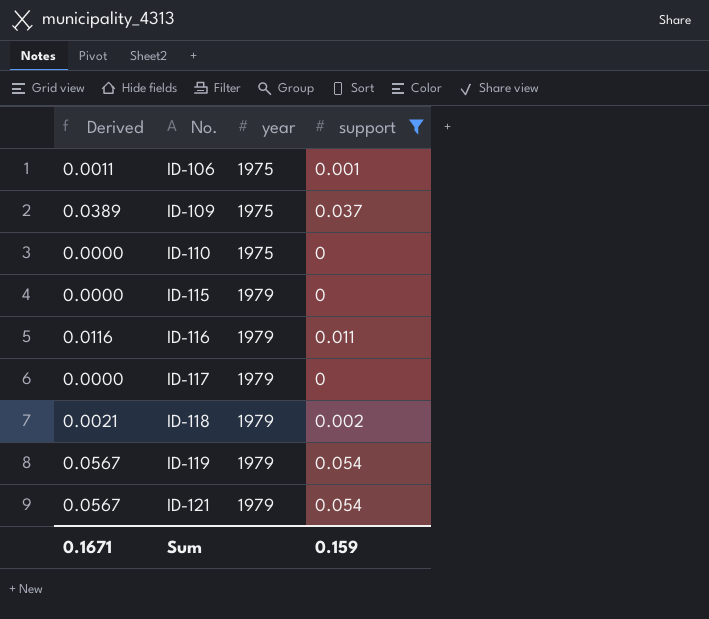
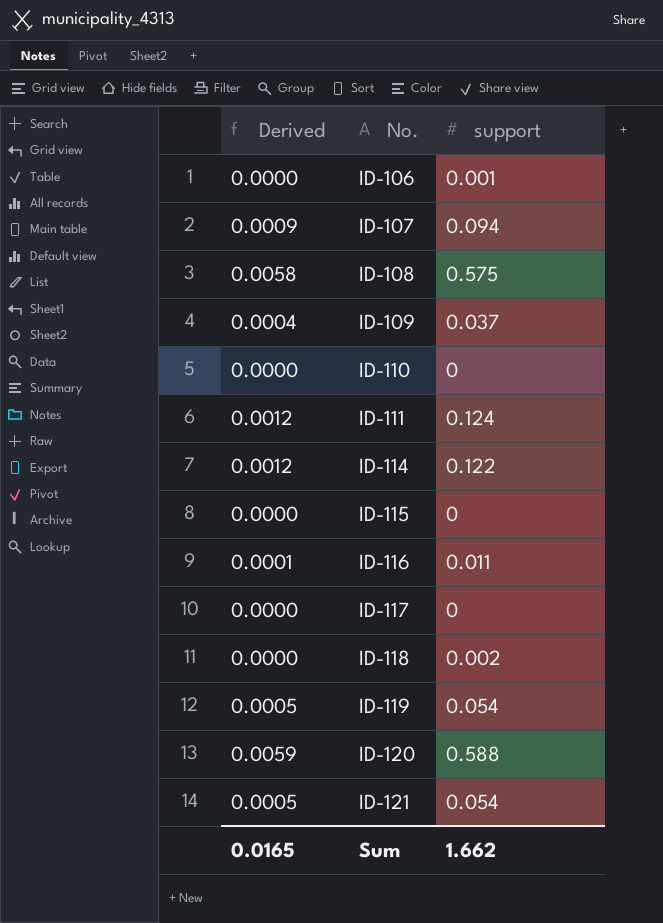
filter: support <= 0.054 -> none
column year | position: 3 -> none
column Derived | formula: [support] * 1.05 -> [support] * 0.01
Sum | Derived: 0.1671 -> 0.0165
Sum | support: 0.159 -> 1.662

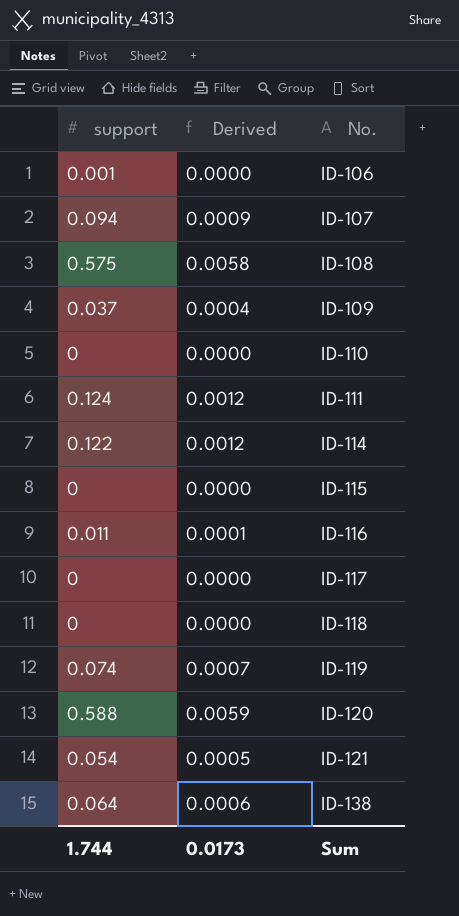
column support | position: 3 -> 1
ID-118 | support: 0.002 -> 0
ID-119 | support: 0.054 -> 0.074
ID-119 | Derived: 0.0005 -> 0.0007
row ID-138: none -> 0.064 | 0.0006
Sum | support: 1.662 -> 1.744
Sum | Derived: 0.0165 -> 0.0173

